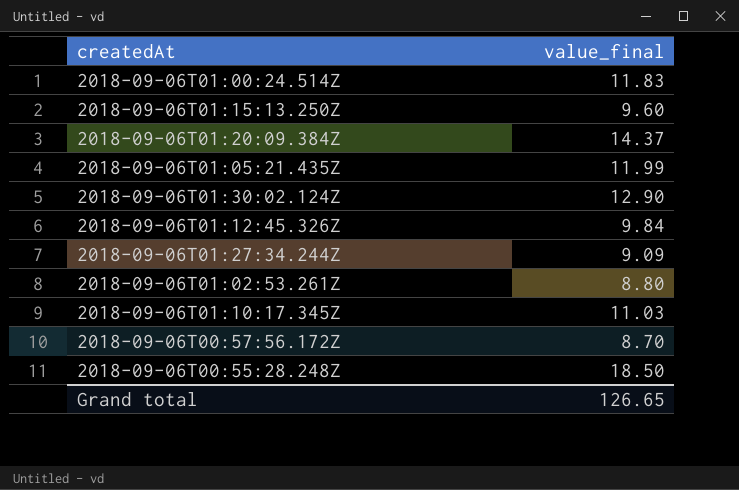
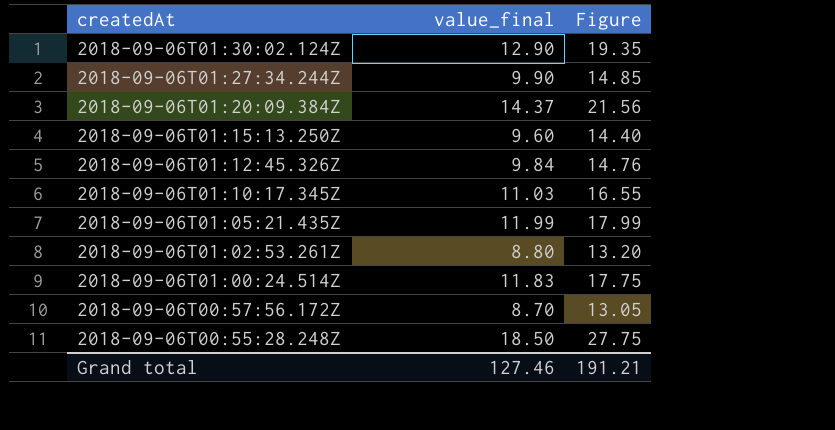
row order: none -> createdAt descending
column Figure | formula: none -> [value_final] * 1.5
2018-09-06T01:27:34.244Z | value_final: 9.09 -> 9.90
Grand total | value_final: 126.65 -> 127.46

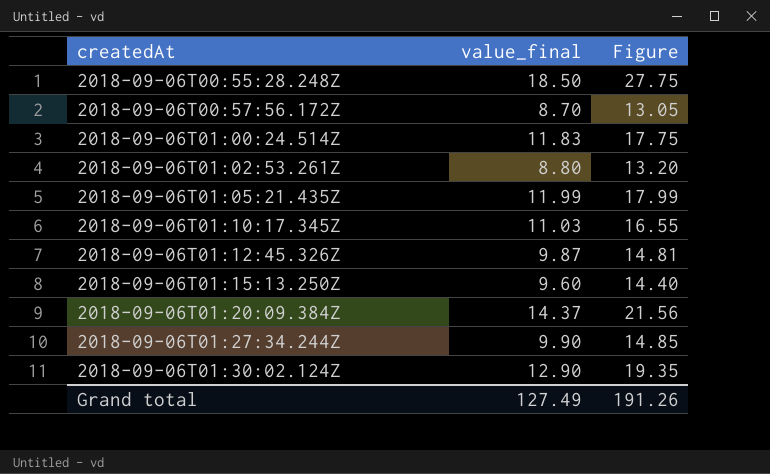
row order: createdAt descending -> createdAt ascending
2018-09-06T01:12:45.326Z | value_final: 9.84 -> 9.87
2018-09-06T01:12:45.326Z | Figure: 14.76 -> 14.81
Grand total | value_final: 127.46 -> 127.49
Grand total | Figure: 191.21 -> 191.26

